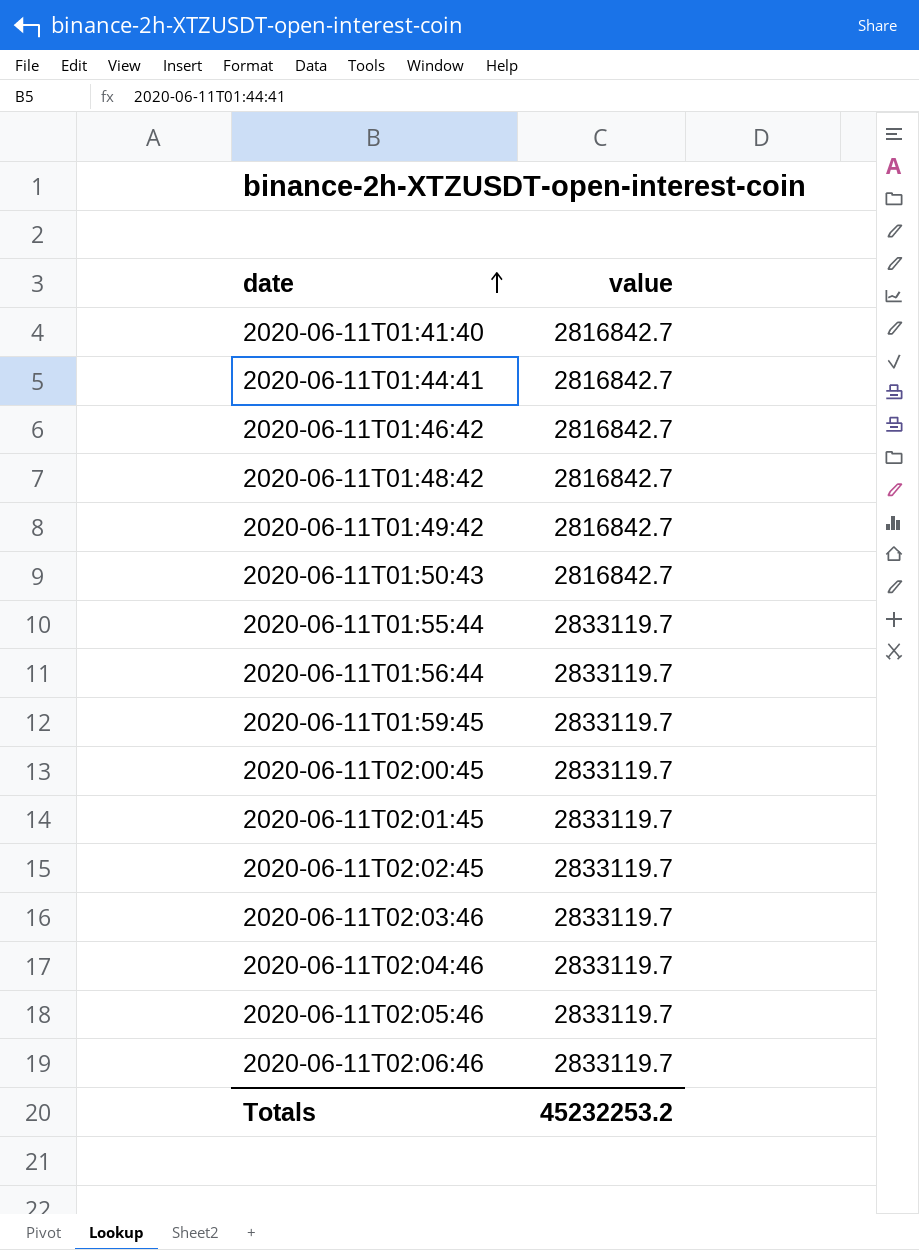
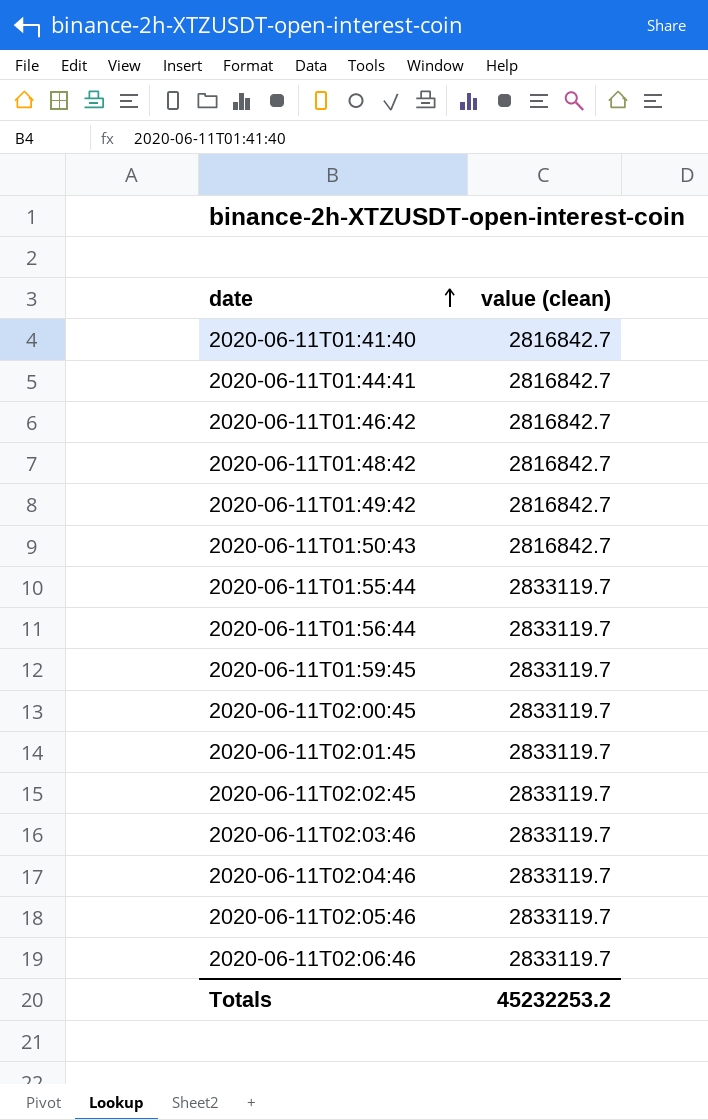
column name: value -> value (clean)

